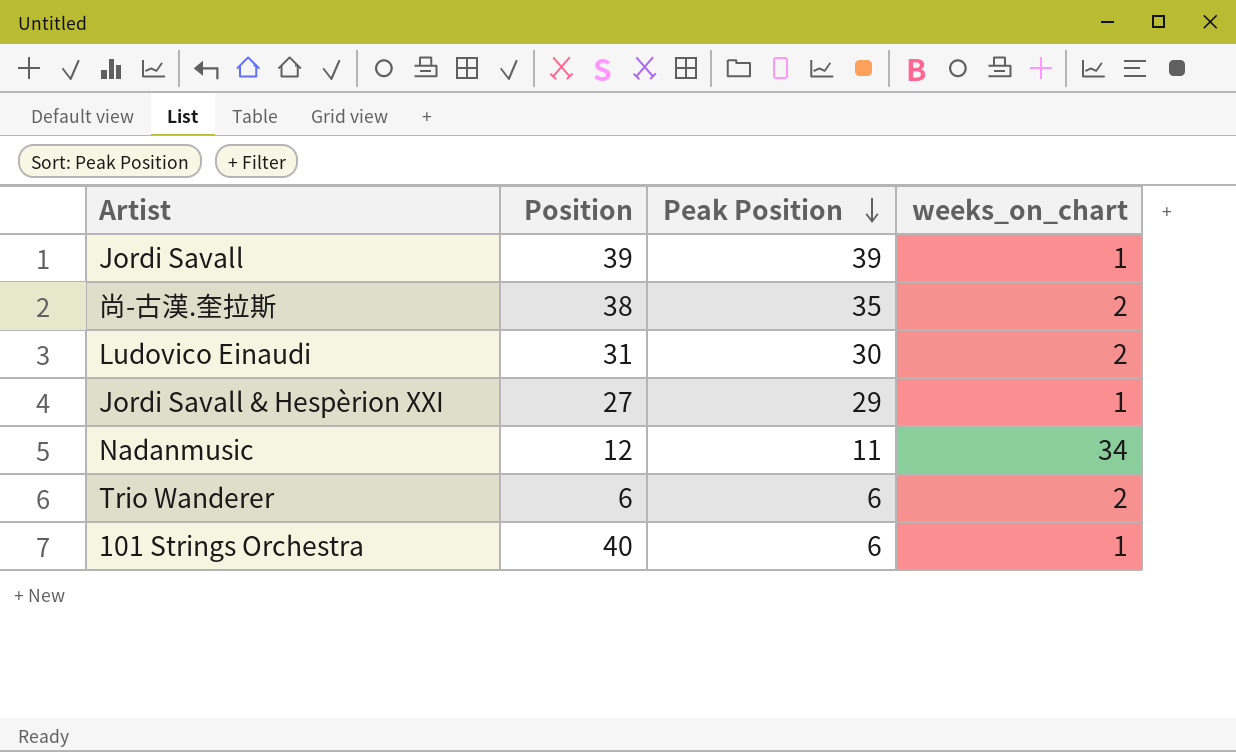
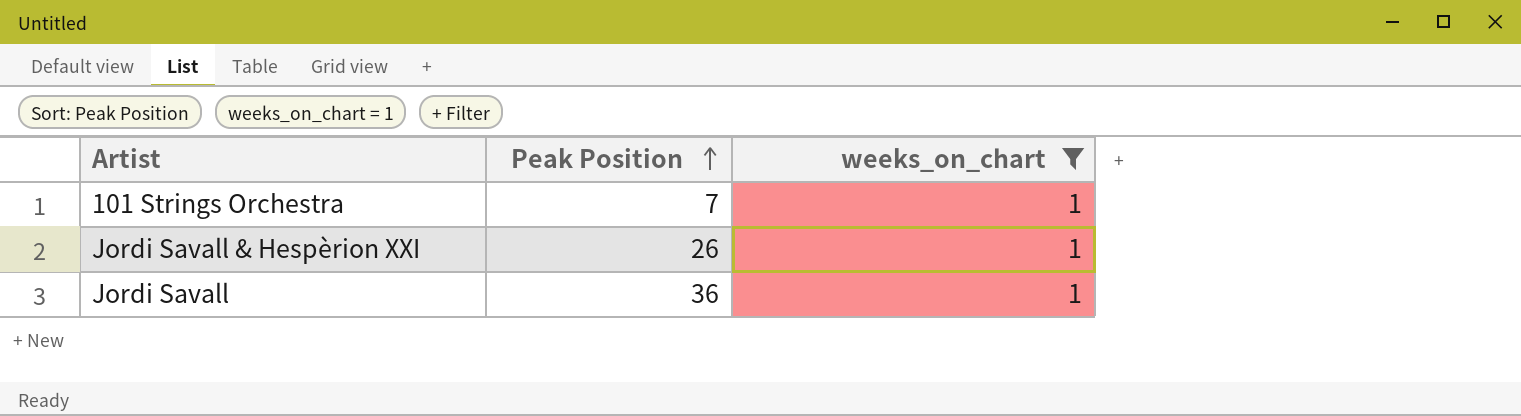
filter: none -> weeks_on_chart = 1
row order: Peak Position descending -> Peak Position ascending
column Position | position: 2 -> none
101 Strings Orchestra | Peak Position: 6 -> 7
Jordi Savall & Hespèrion XXI | Peak Position: 29 -> 26
Jordi Savall | Peak Position: 39 -> 36

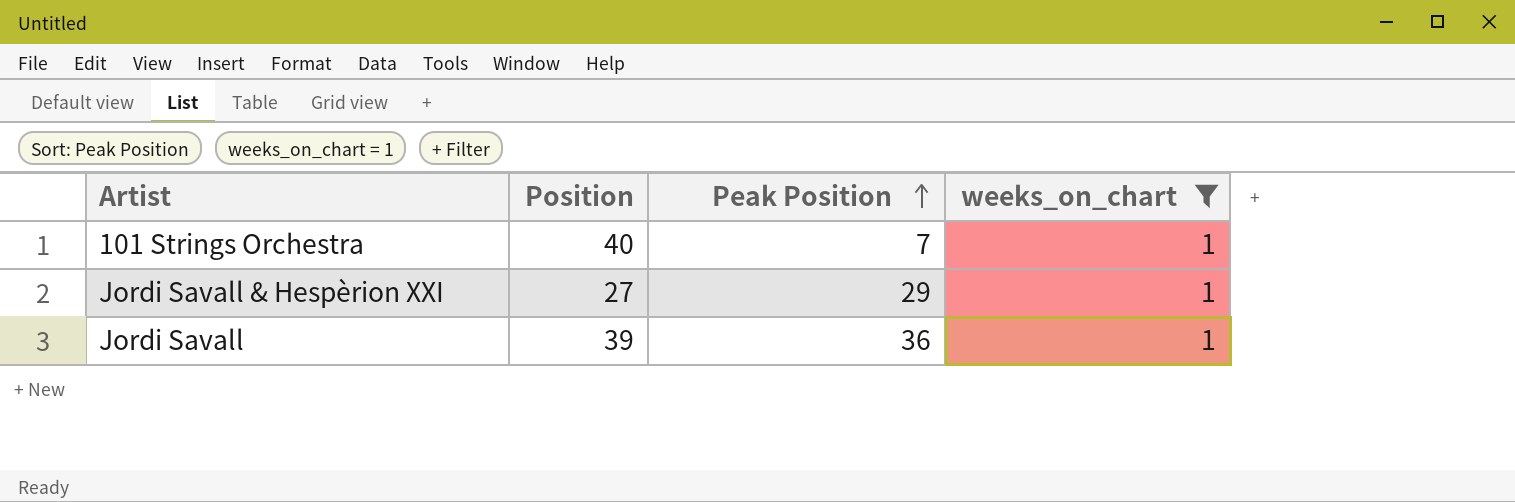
column Position | position: none -> 2
Jordi Savall & Hespèrion XXI | Peak Position: 26 -> 29

